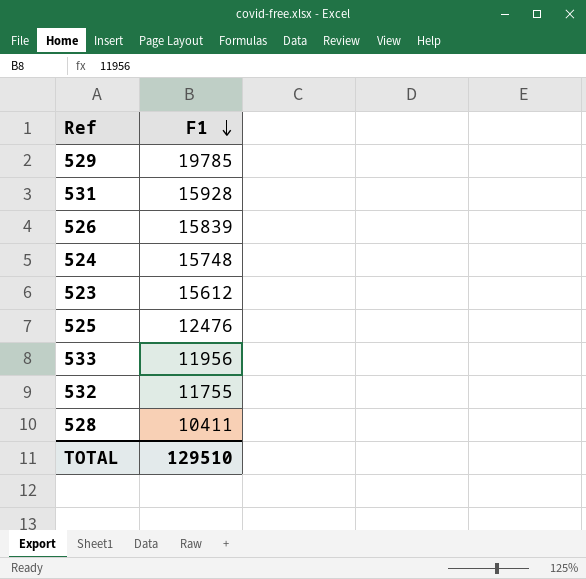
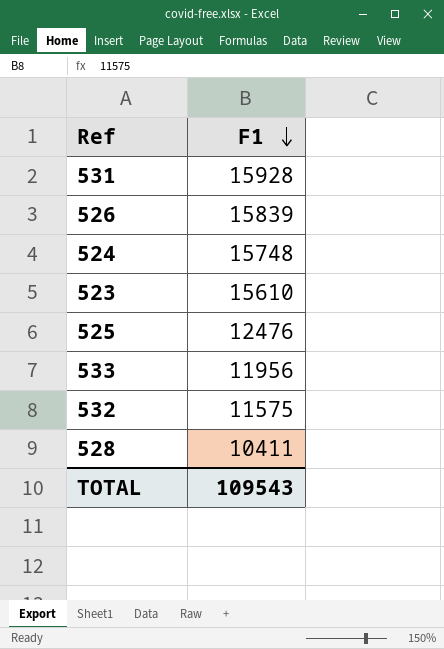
row 529: 19785 -> none
523 | F1: 15612 -> 15610
532 | F1: 11755 -> 11575
TOTAL | F1: 129510 -> 109543

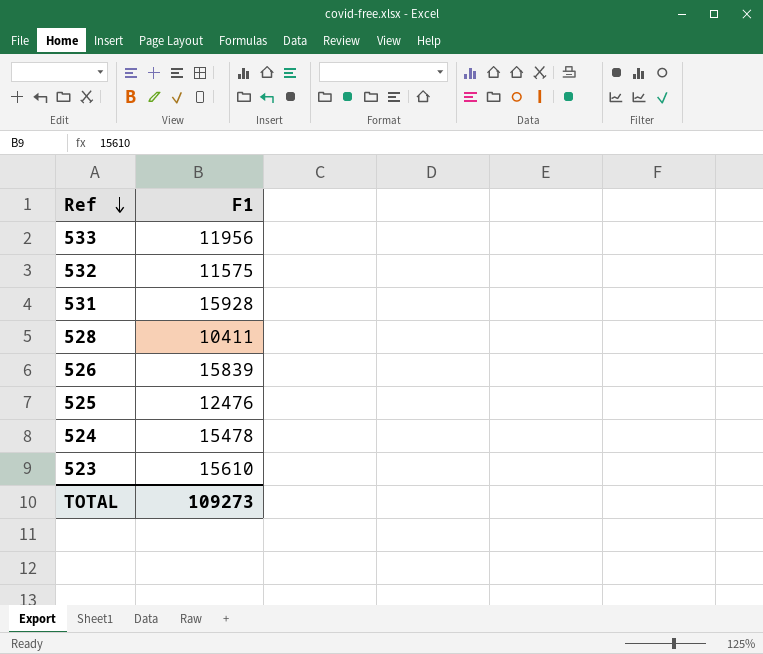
row order: F1 descending -> Ref descending
524 | F1: 15748 -> 15478
TOTAL | F1: 109543 -> 109273

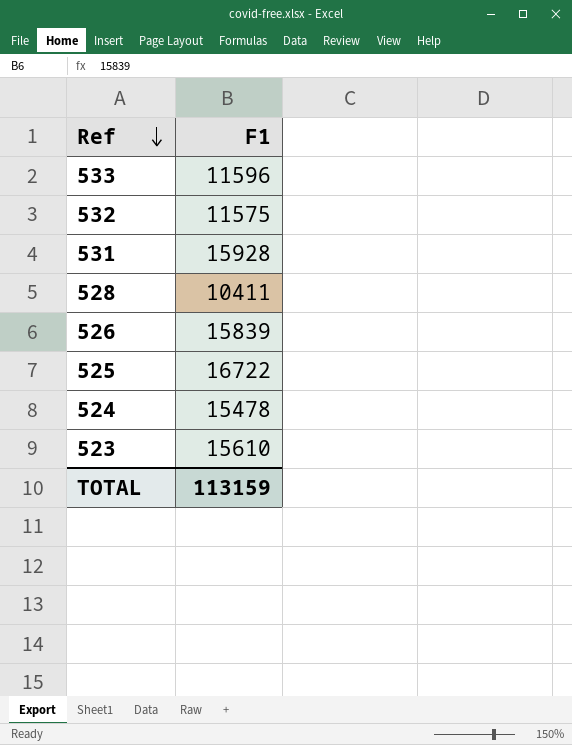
533 | F1: 11956 -> 11596
525 | F1: 12476 -> 16722
TOTAL | F1: 109273 -> 113159

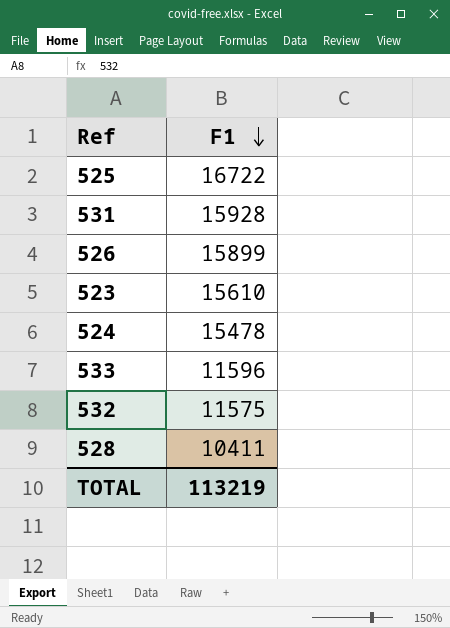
row order: Ref descending -> F1 descending
526 | F1: 15839 -> 15899
TOTAL | F1: 113159 -> 113219

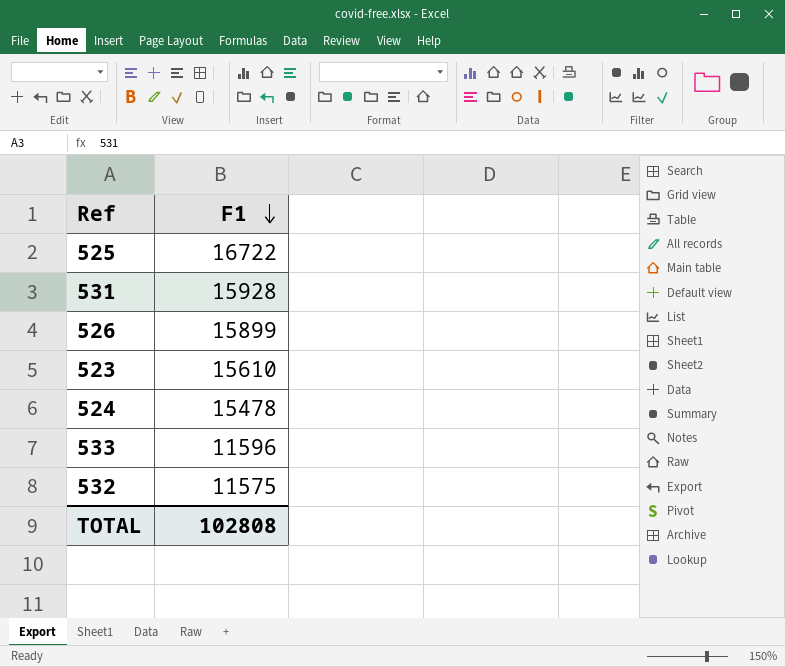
row 528: 10411 -> none
TOTAL | F1: 113219 -> 102808

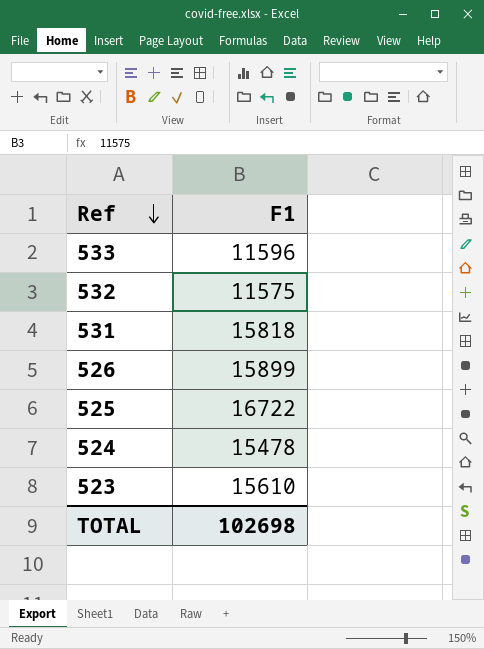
row order: F1 descending -> Ref descending
531 | F1: 15928 -> 15818
TOTAL | F1: 102808 -> 102698

